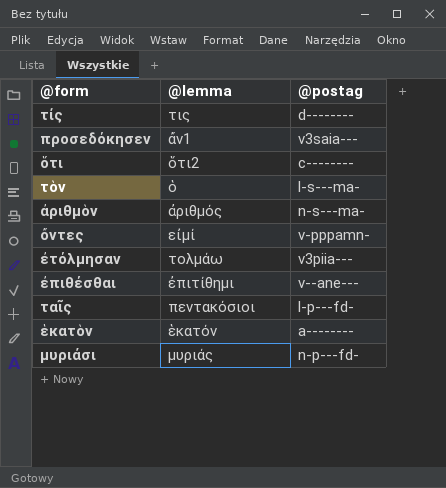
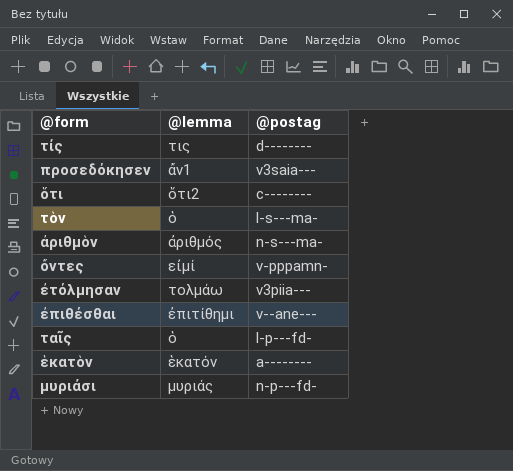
ταῖς | @lemma: πεντακόσιοι -> ὁ

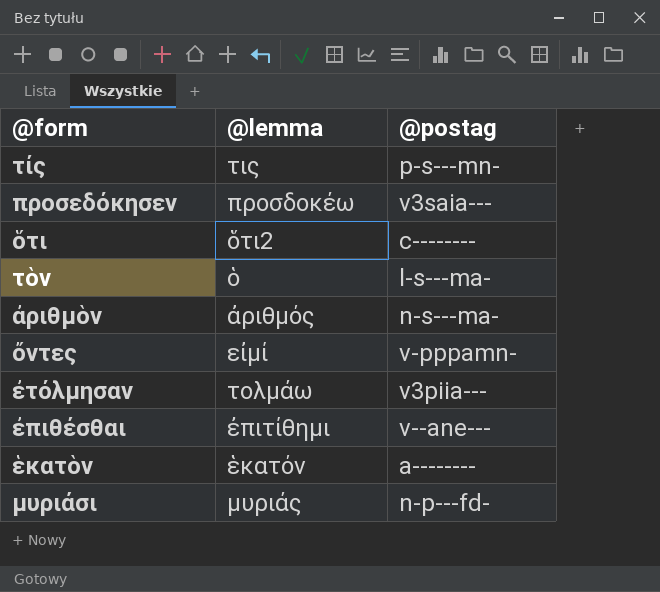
row ταῖς: ὁ | l-p---fd- -> none
τίς | @postag: d-------- -> p-s---mn-
προσεδόκησεν | @lemma: ἄν1 -> προσδοκέω

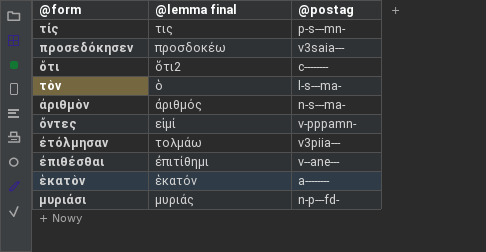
column name: @lemma -> @lemma final

